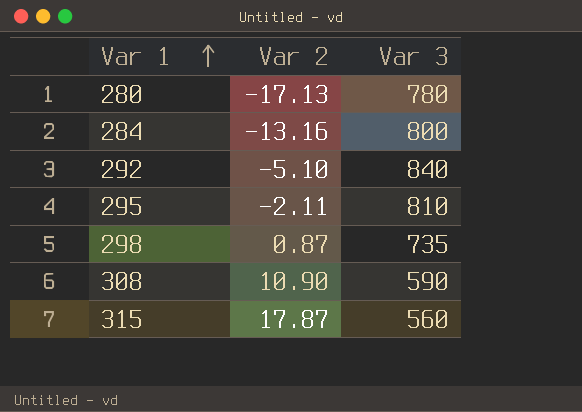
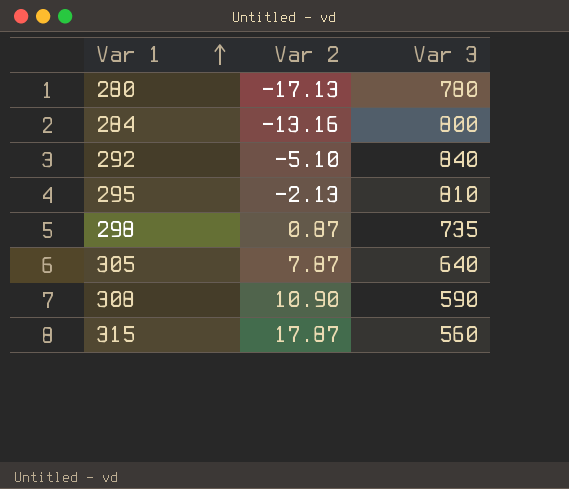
295 | Var 2: -2.11 -> -2.13
row 305: none -> 7.87 | 640

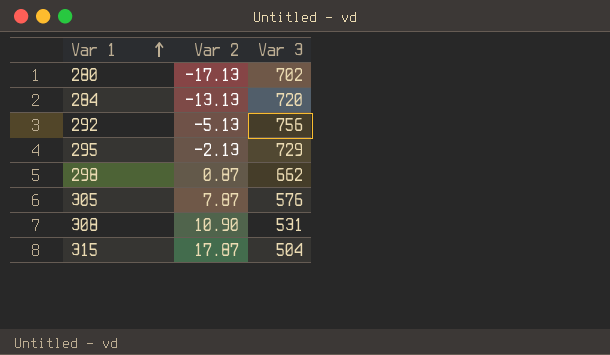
280 | Var 3: 780 -> 702
284 | Var 2: -13.16 -> -13.13
284 | Var 3: 800 -> 720
292 | Var 2: -5.10 -> -5.13
292 | Var 3: 840 -> 756
295 | Var 3: 810 -> 729
298 | Var 3: 735 -> 662
305 | Var 3: 640 -> 576
308 | Var 3: 590 -> 531
315 | Var 3: 560 -> 504

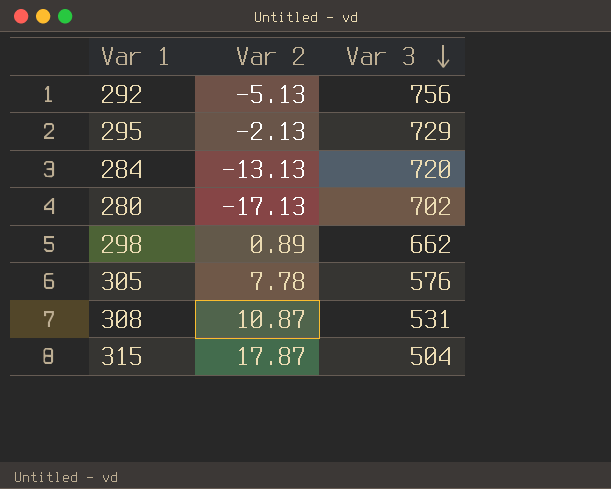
row order: Var 1 ascending -> Var 3 descending
298 | Var 2: 0.87 -> 0.89
305 | Var 2: 7.87 -> 7.78
308 | Var 2: 10.90 -> 10.87

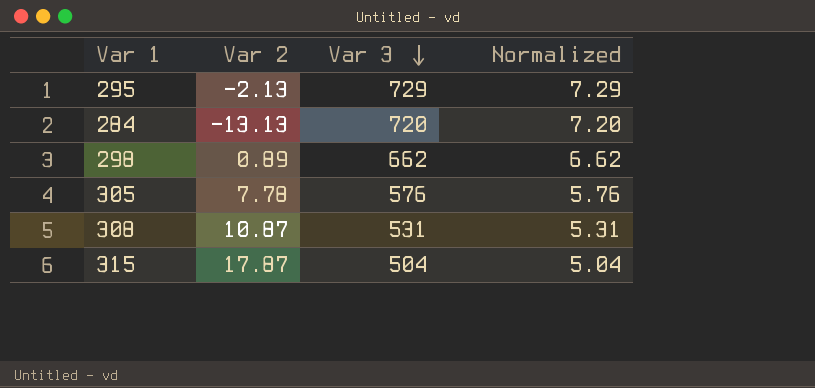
column Normalized | formula: none -> [Var 3] * 0.01
row 292: -5.13 | 756 -> none
row 280: -17.13 | 702 -> none

